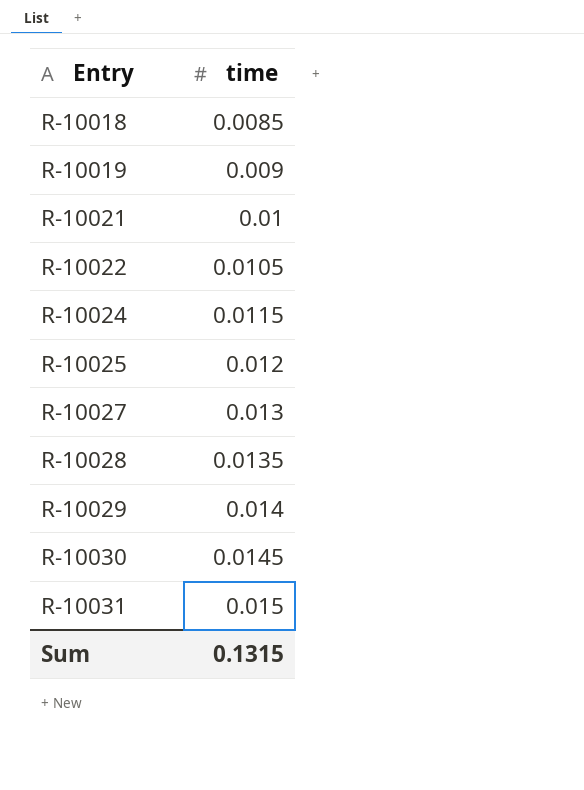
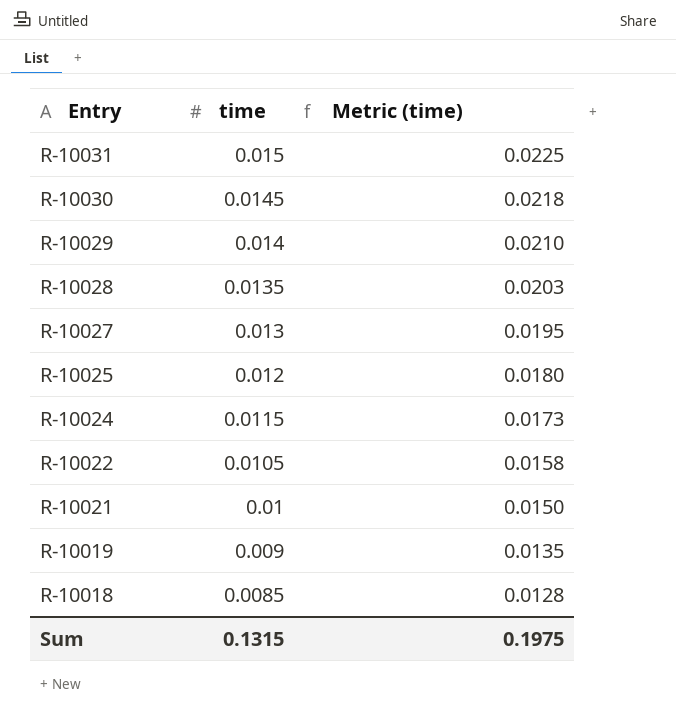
row order: Entry ascending -> Entry descending
column Metric (time) | formula: none -> [time] * 1.5

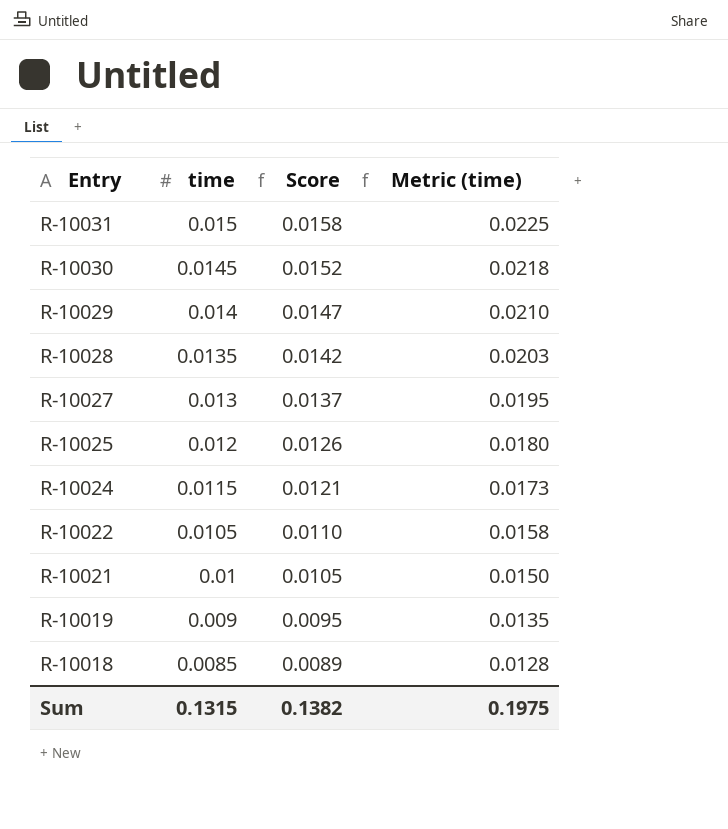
column Score | formula: none -> [time] * 1.05

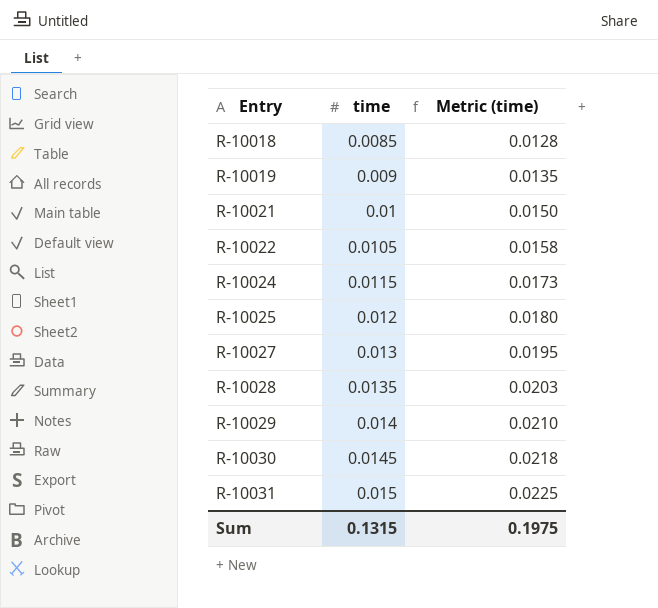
row order: Entry descending -> Entry ascending
column Score | formula: [time] * 1.05 -> none

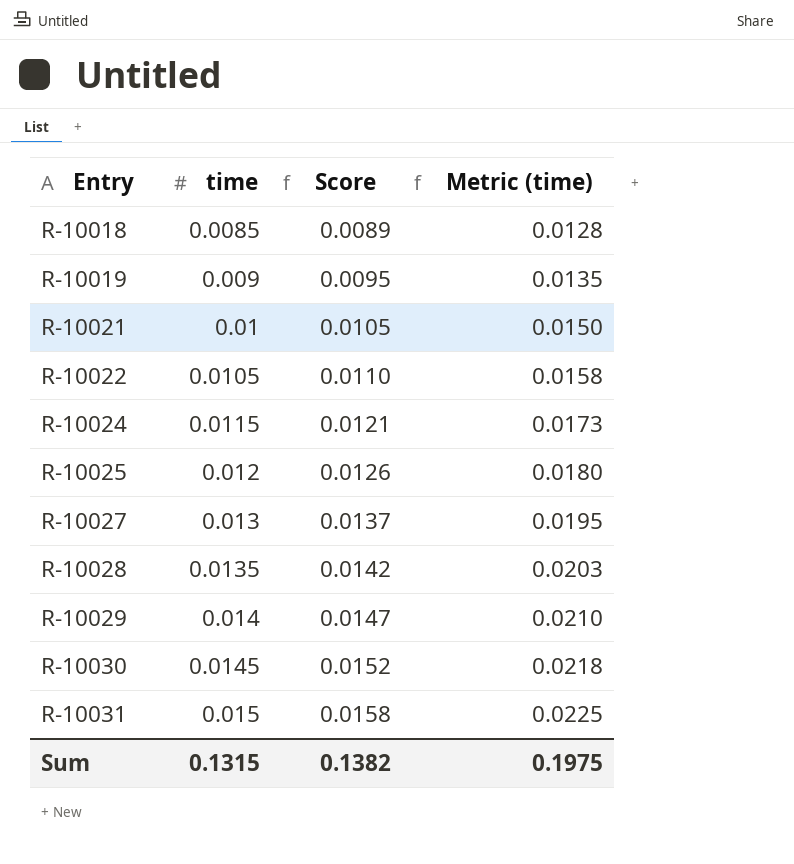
column Score | formula: none -> [time] * 1.05

